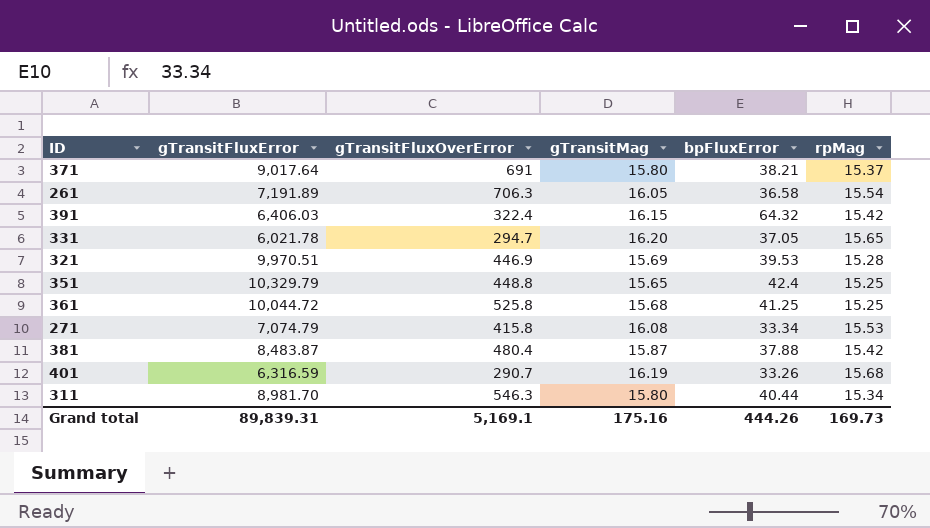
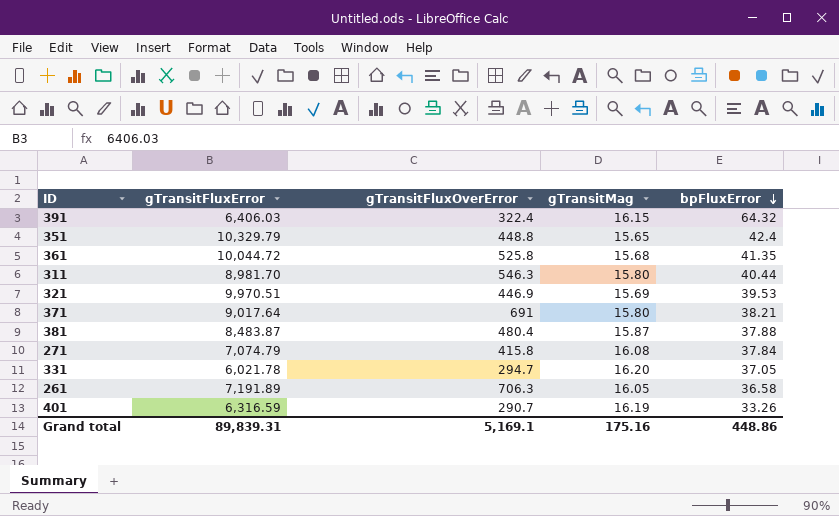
row order: none -> bpFluxError descending
column rpMag | position: 6 -> none
361 | bpFluxError: 41.25 -> 41.35
271 | bpFluxError: 33.34 -> 37.84
Grand total | bpFluxError: 444.26 -> 448.86

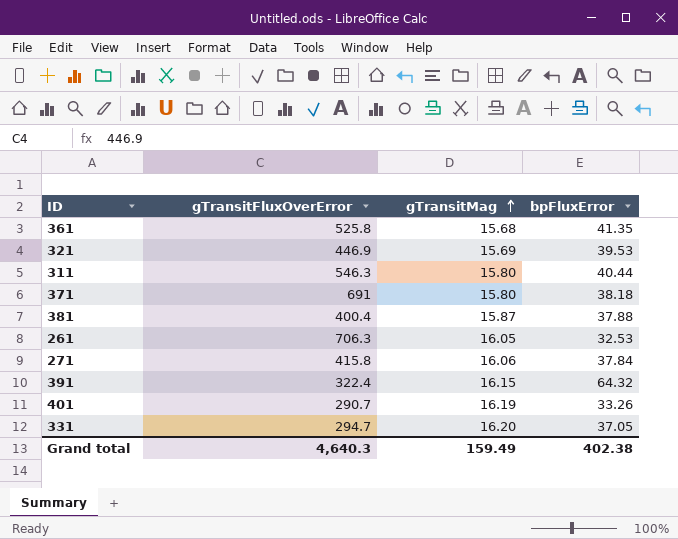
row order: bpFluxError descending -> gTransitMag ascending
column gTransitFluxError | position: 2 -> none
row 351: 10,329.79 | 448.8 | 15.65 | 42.4 -> none
371 | bpFluxError: 38.21 -> 38.18
381 | gTransitFluxOverError: 480.4 -> 400.4
261 | bpFluxError: 36.58 -> 32.53
271 | gTransitMag: 16.08 -> 16.06
Grand total | gTransitFluxOverError: 5,169.1 -> 4,640.3
Grand total | gTransitMag: 175.16 -> 159.49
Grand total | bpFluxError: 448.86 -> 402.38

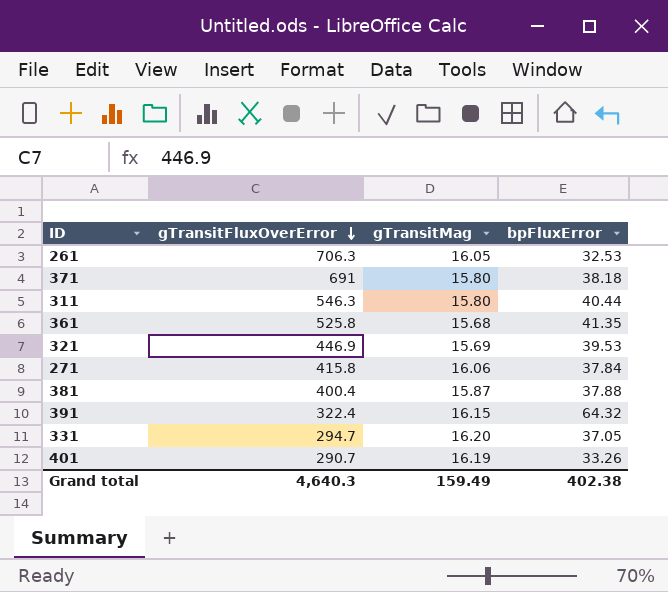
row order: gTransitMag ascending -> gTransitFluxOverError descending

